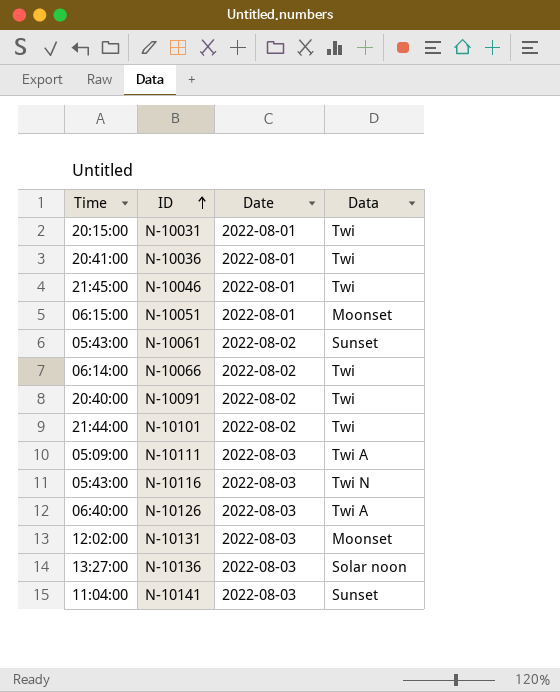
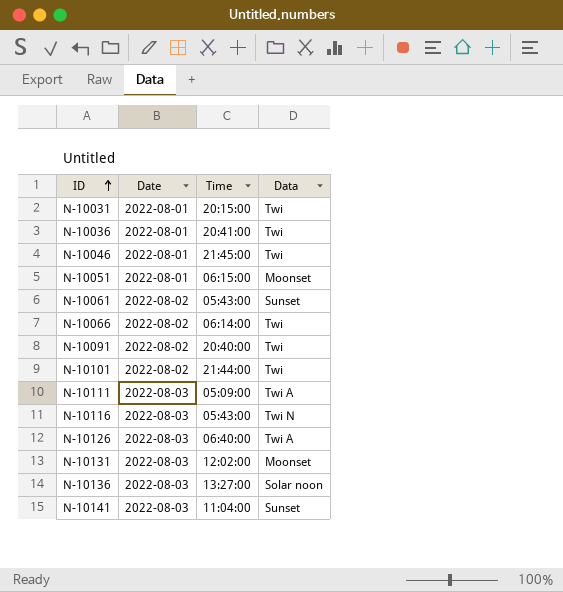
column Time | position: 1 -> 3

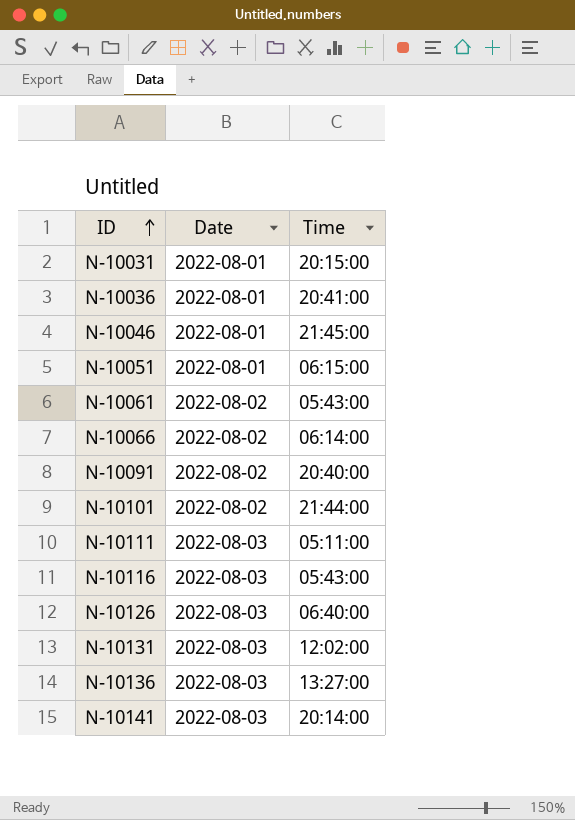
column Data | position: 4 -> none
N-10111 | Time: 05:09:00 -> 05:11:00
N-10141 | Time: 11:04:00 -> 20:14:00

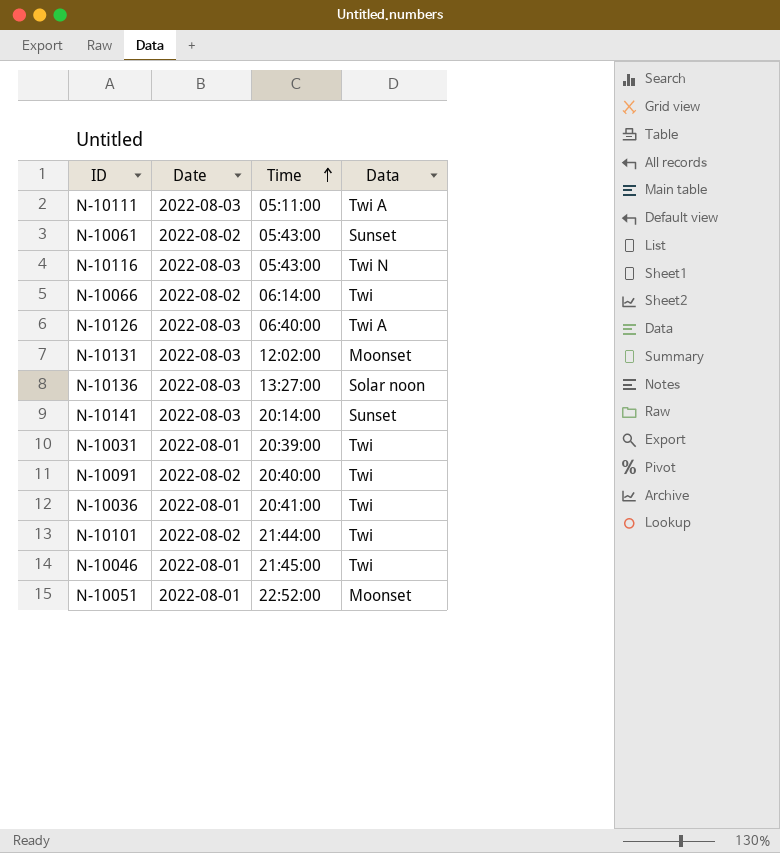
row order: ID ascending -> Time ascending
column Data | position: none -> 4
N-10031 | Time: 20:15:00 -> 20:39:00
N-10051 | Time: 06:15:00 -> 22:52:00

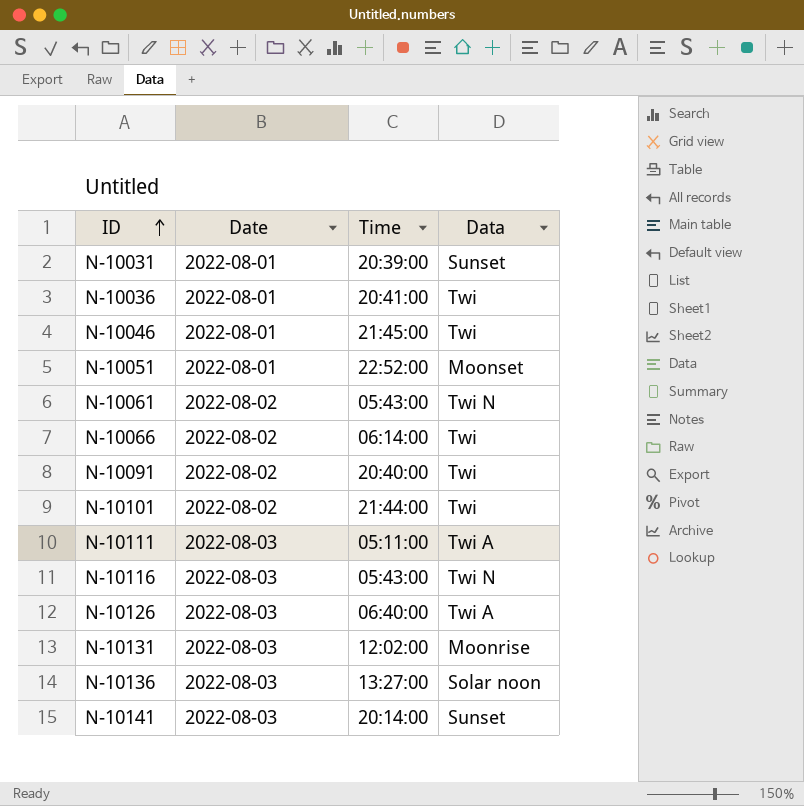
row order: Time ascending -> ID ascending
N-10031 | Data: Twi -> Sunset
N-10061 | Data: Sunset -> Twi N
N-10131 | Data: Moonset -> Moonrise

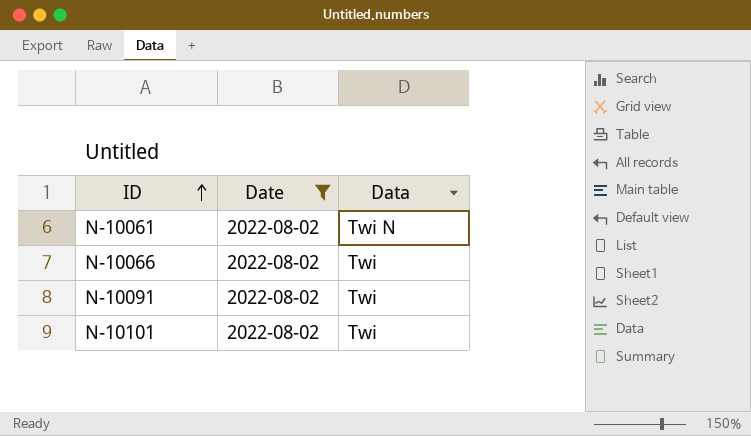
filter: none -> Date = 2022-08-02
column Time | position: 3 -> none

